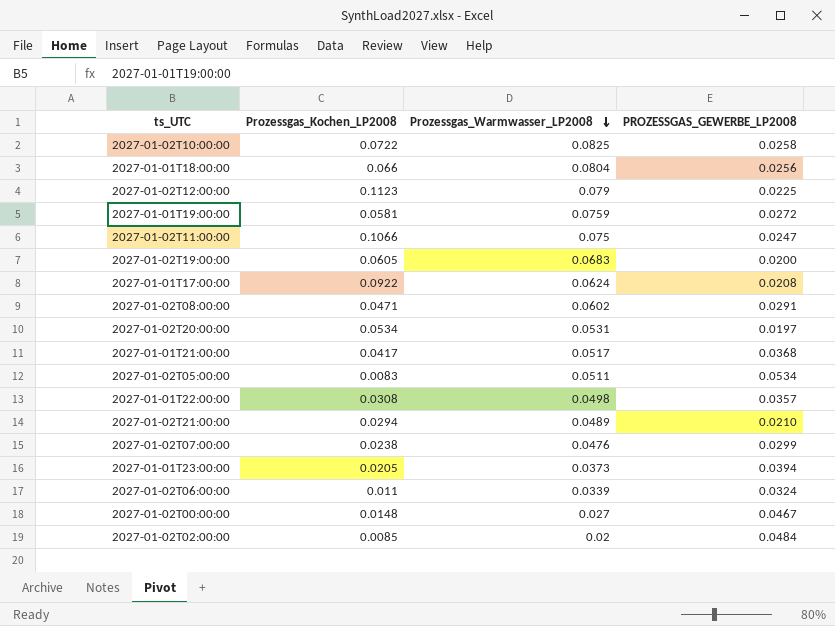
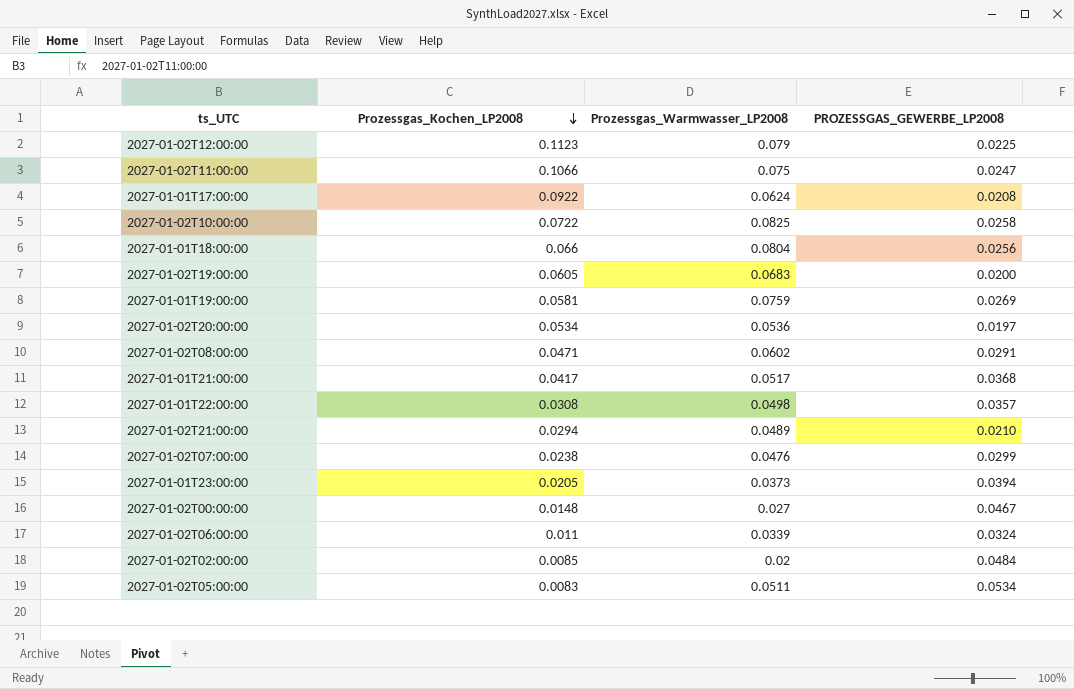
row order: Prozessgas_Warmwasser_LP2008 descending -> Prozessgas_Kochen_LP2008 descending
2027-01-01T19:00:00 | PROZESSGAS_GEWERBE_LP2008: 0.0272 -> 0.0269
2027-01-02T20:00:00 | Prozessgas_Warmwasser_LP2008: 0.0531 -> 0.0536

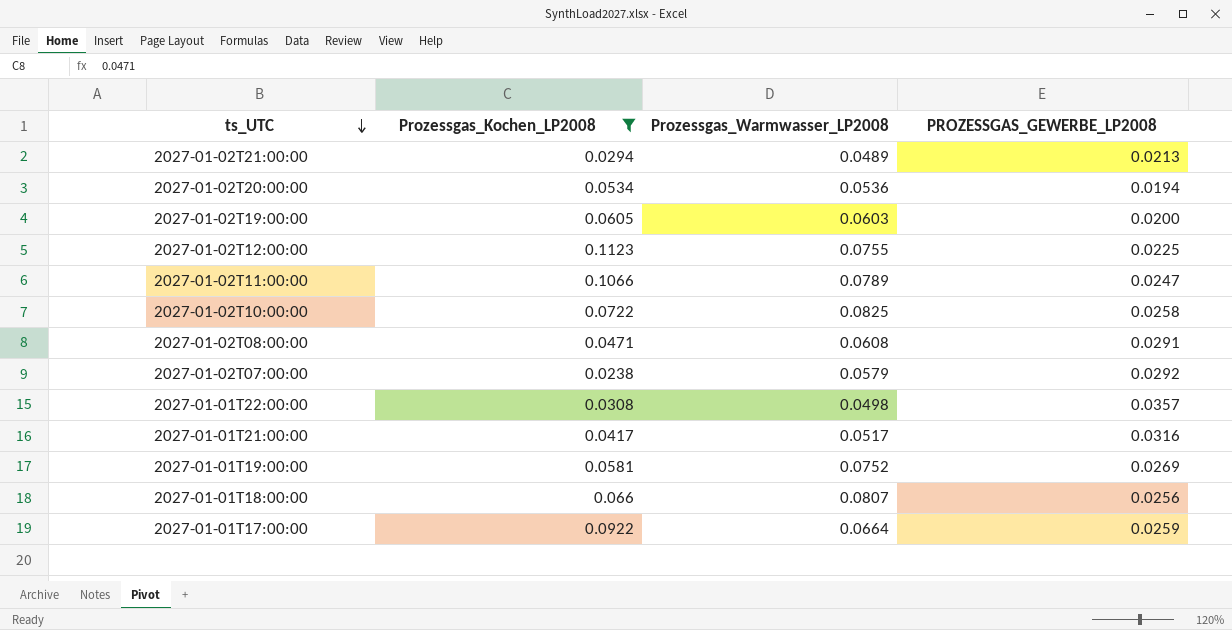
filter: none -> Prozessgas_Kochen_LP2008 >= 0.0238
row order: Prozessgas_Kochen_LP2008 descending -> ts_UTC descending
2027-01-02T21:00:00 | PROZESSGAS_GEWERBE_LP2008: 0.0210 -> 0.0213
2027-01-02T20:00:00 | PROZESSGAS_GEWERBE_LP2008: 0.0197 -> 0.0194
2027-01-02T19:00:00 | Prozessgas_Warmwasser_LP2008: 0.0683 -> 0.0603
2027-01-02T12:00:00 | Prozessgas_Warmwasser_LP2008: 0.079 -> 0.0755
2027-01-02T11:00:00 | Prozessgas_Warmwasser_LP2008: 0.075 -> 0.0789
2027-01-02T08:00:00 | Prozessgas_Warmwasser_LP2008: 0.0602 -> 0.0608
2027-01-02T07:00:00 | Prozessgas_Warmwasser_LP2008: 0.0476 -> 0.0579
2027-01-02T07:00:00 | PROZESSGAS_GEWERBE_LP2008: 0.0299 -> 0.0292
2027-01-01T21:00:00 | PROZESSGAS_GEWERBE_LP2008: 0.0368 -> 0.0316
2027-01-01T19:00:00 | Prozessgas_Warmwasser_LP2008: 0.0759 -> 0.0752
2027-01-01T18:00:00 | Prozessgas_Warmwasser_LP2008: 0.0804 -> 0.0807
2027-01-01T17:00:00 | Prozessgas_Warmwasser_LP2008: 0.0624 -> 0.0664
2027-01-01T17:00:00 | PROZESSGAS_GEWERBE_LP2008: 0.0208 -> 0.0259

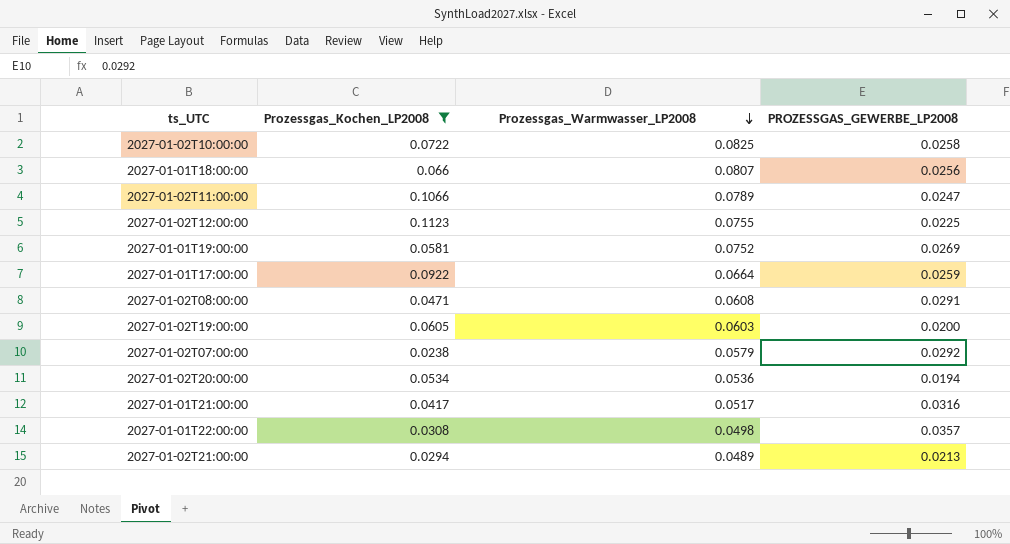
row order: ts_UTC descending -> Prozessgas_Warmwasser_LP2008 descending

